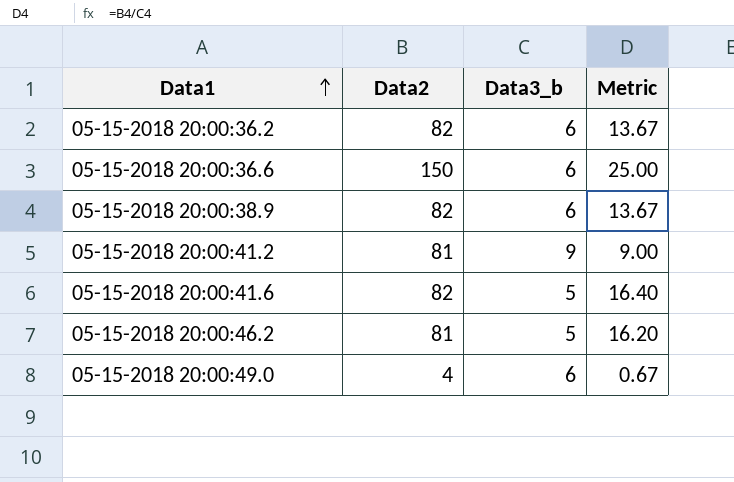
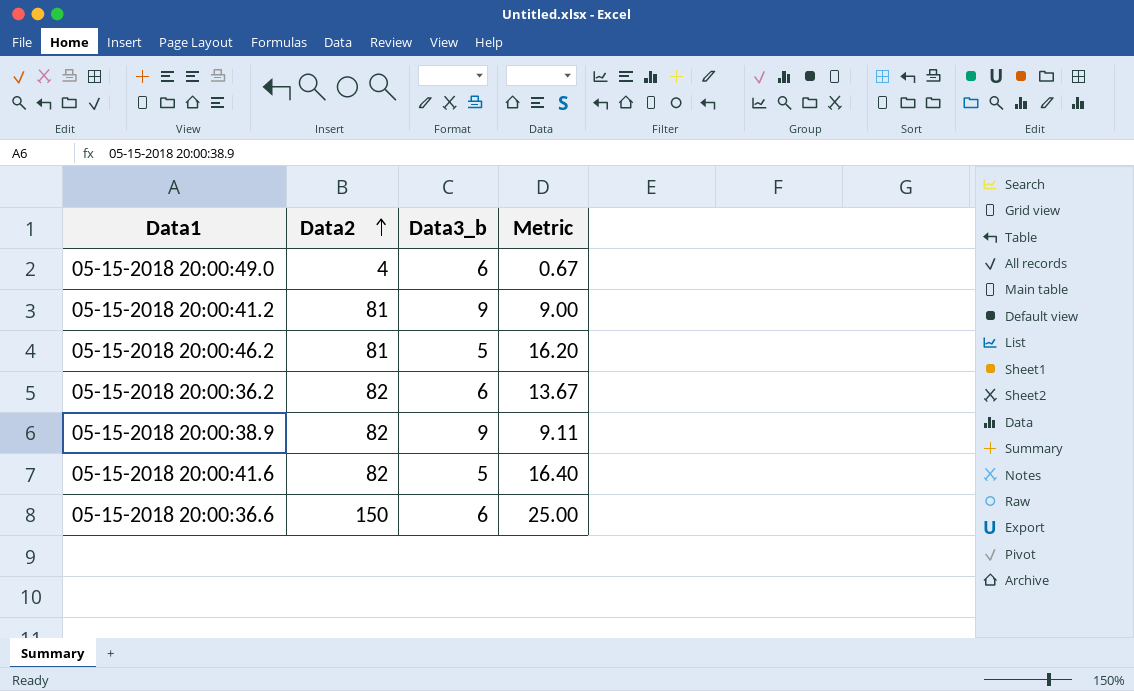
row order: Data1 ascending -> Data2 ascending
05-15-2018 20:00:38.9 | Data3_b: 6 -> 9
05-15-2018 20:00:38.9 | Metric: 13.67 -> 9.11

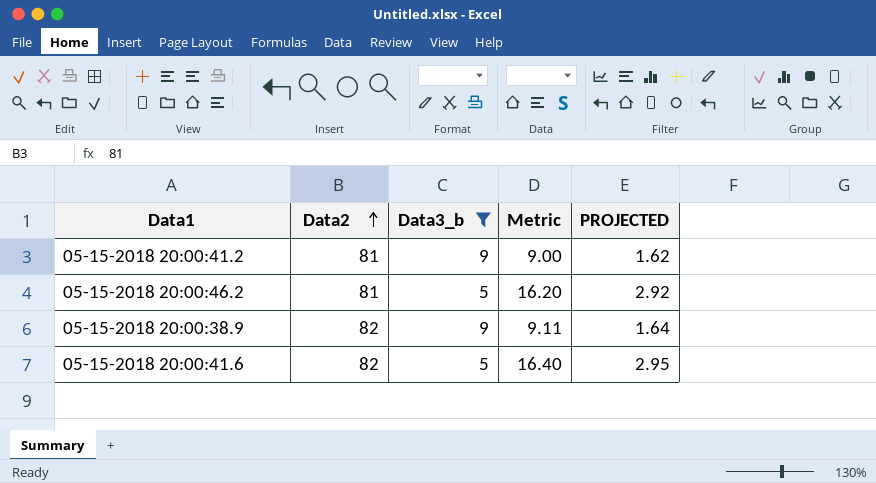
filter: none -> Data3_b != 6
column PROJECTED | formula: none -> [Metric] * 0.18

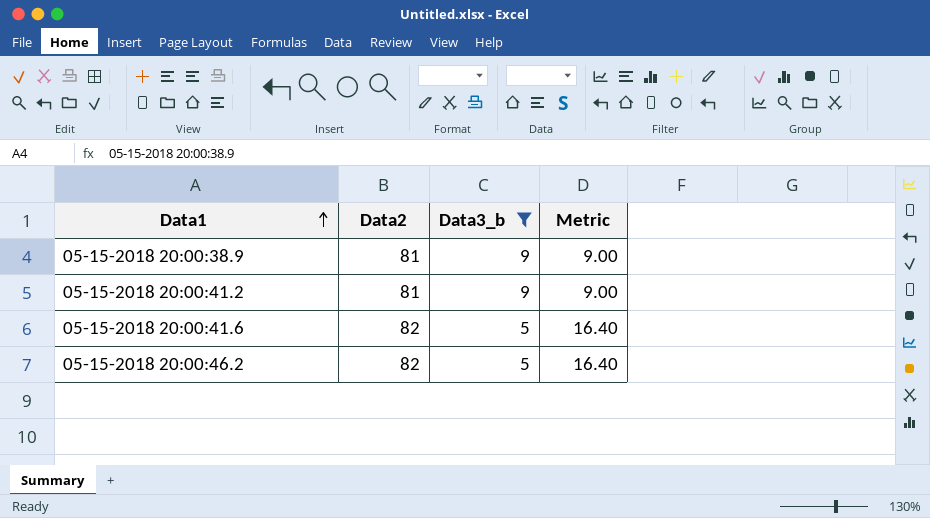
row order: Data2 ascending -> Data1 ascending
column PROJECTED | formula: [Metric] * 0.18 -> none
05-15-2018 20:00:38.9 | Data2: 82 -> 81
05-15-2018 20:00:38.9 | Metric: 9.11 -> 9.00
05-15-2018 20:00:46.2 | Data2: 81 -> 82
05-15-2018 20:00:46.2 | Metric: 16.20 -> 16.40

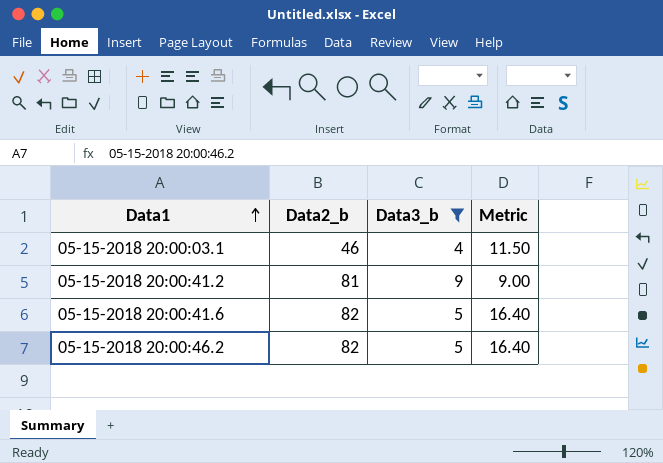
column name: Data2 -> Data2_b
row 05-15-2018 20:00:38.9: 81 | 9 | 9.00 -> none
row 05-15-2018 20:00:03.1: none -> 46 | 4 | 11.50

